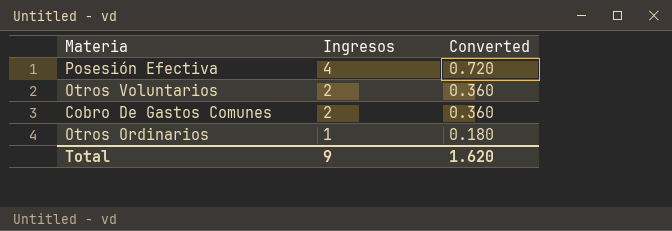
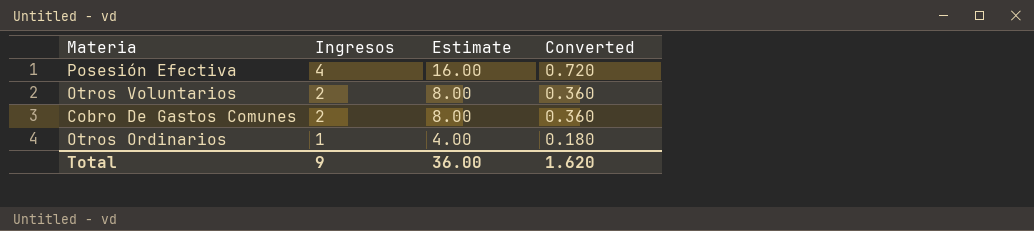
column Estimate | formula: none -> [Ingresos] * 4

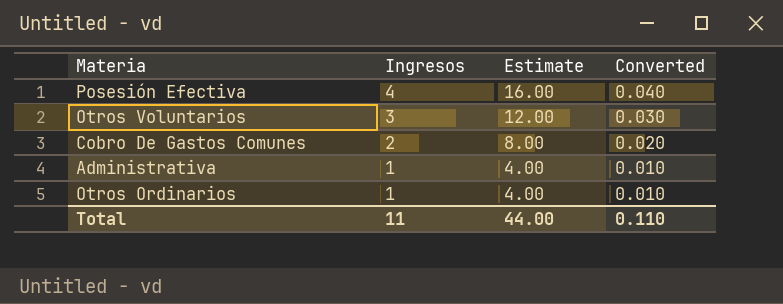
column Converted | formula: [Ingresos] * 0.18 -> [Ingresos] * 0.01
Otros Voluntarios | Ingresos: 2 -> 3
Otros Voluntarios | Estimate: 8.00 -> 12.00
row Administrativa: none -> 1 | 4.00 | 0.010
Total | Ingresos: 9 -> 11
Total | Estimate: 36.00 -> 44.00
Total | Converted: 1.620 -> 0.110

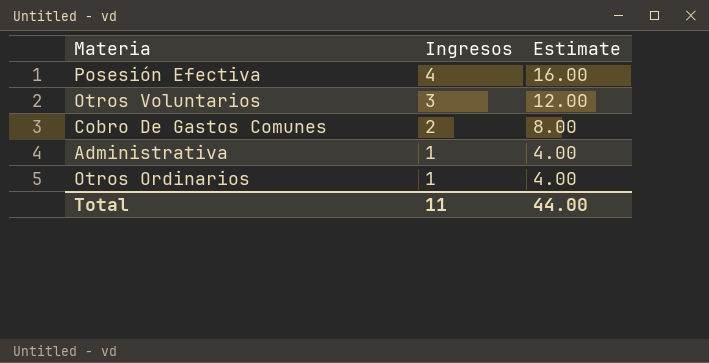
column Converted | formula: [Ingresos] * 0.01 -> none

